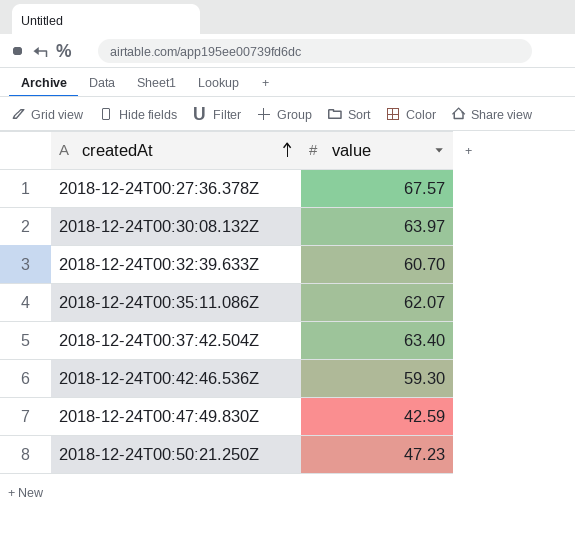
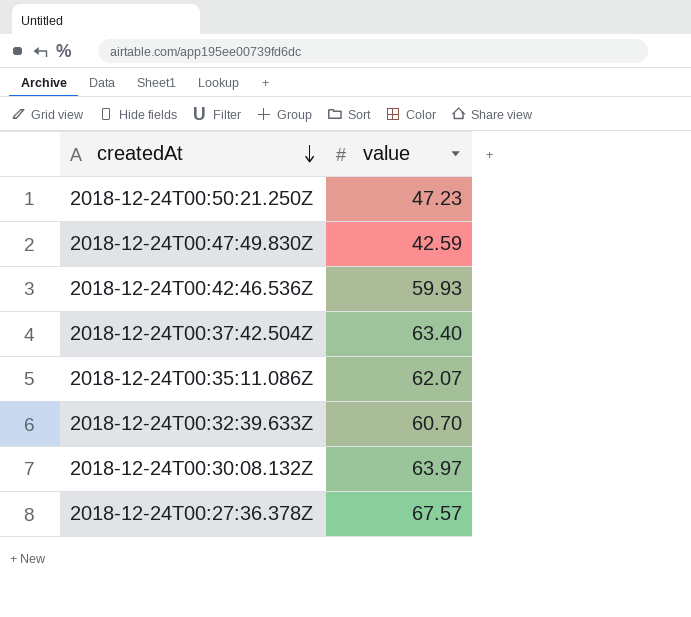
row order: createdAt ascending -> createdAt descending
2018-12-24T00:42:46.536Z | value: 59.30 -> 59.93

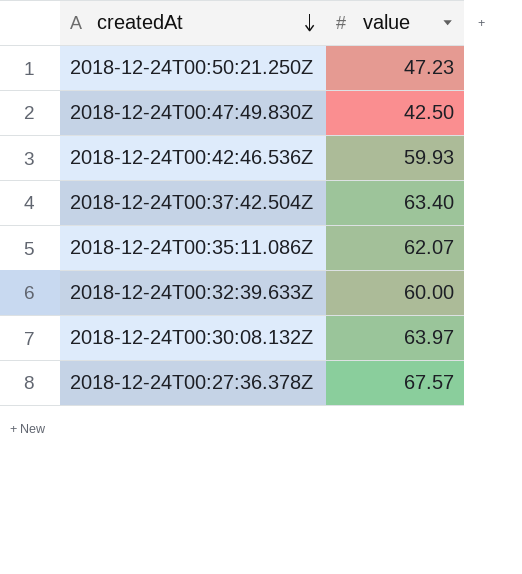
2018-12-24T00:47:49.830Z | value: 42.59 -> 42.50
2018-12-24T00:32:39.633Z | value: 60.70 -> 60.00

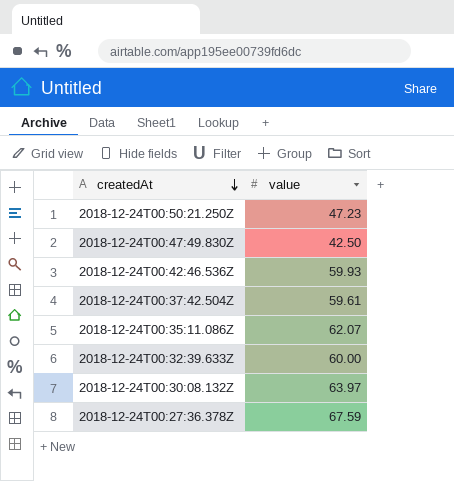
2018-12-24T00:37:42.504Z | value: 63.40 -> 59.61
2018-12-24T00:27:36.378Z | value: 67.57 -> 67.59

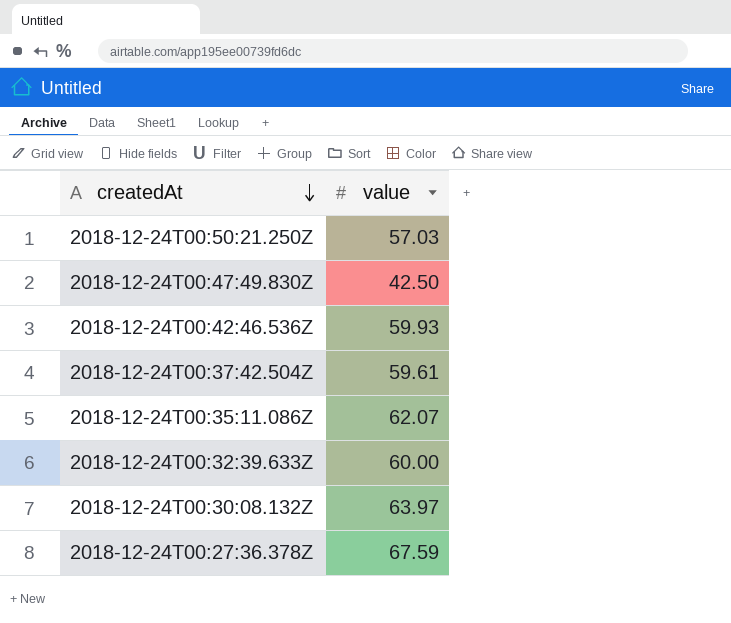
2018-12-24T00:50:21.250Z | value: 47.23 -> 57.03

